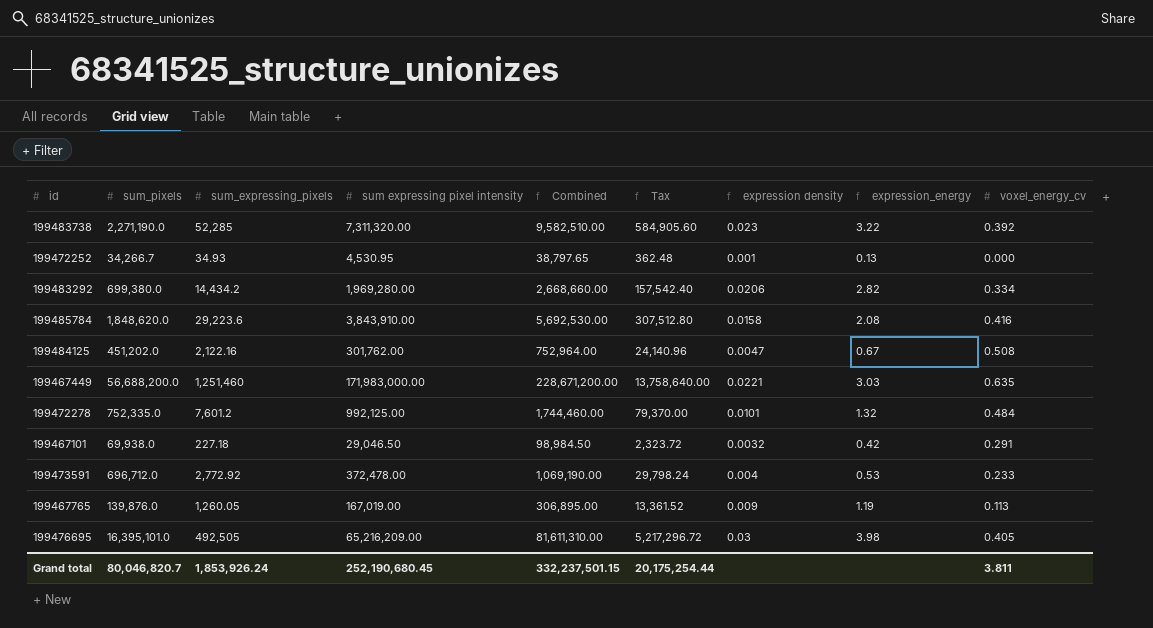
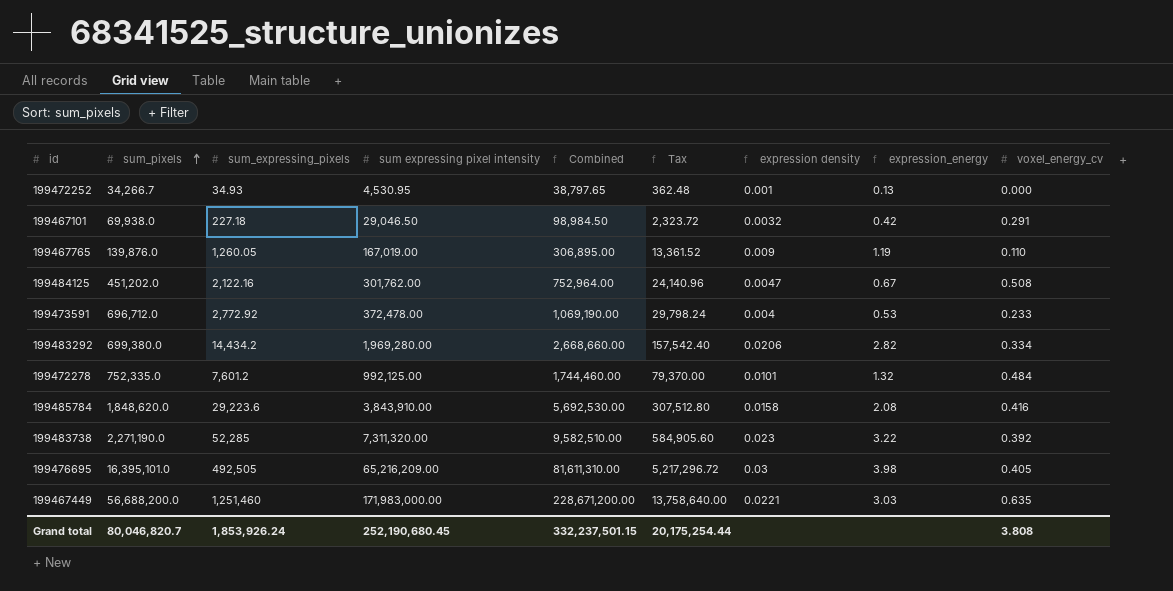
row order: none -> sum_pixels ascending
199467765 | voxel_energy_cv: 0.113 -> 0.110
Grand total | voxel_energy_cv: 3.811 -> 3.808

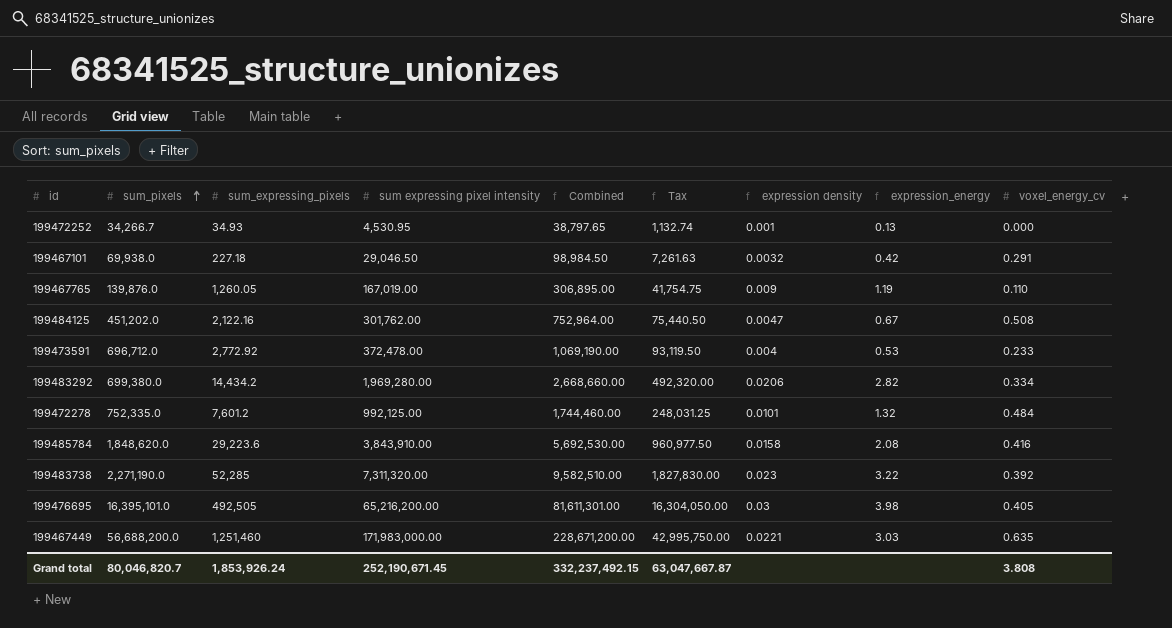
column Tax | formula: [sum expressing pixel intensity] * 0.08 -> [sum expressing pixel intensity] * 0.25
199476695 | sum expressing pixel intensity: 65,216,209.00 -> 65,216,200.00
199476695 | Combined: 81,611,310.00 -> 81,611,301.00
Grand total | sum expressing pixel intensity: 252,190,680.45 -> 252,190,671.45
Grand total | Combined: 332,237,501.15 -> 332,237,492.15
Grand total | Tax: 20,175,254.44 -> 63,047,667.87

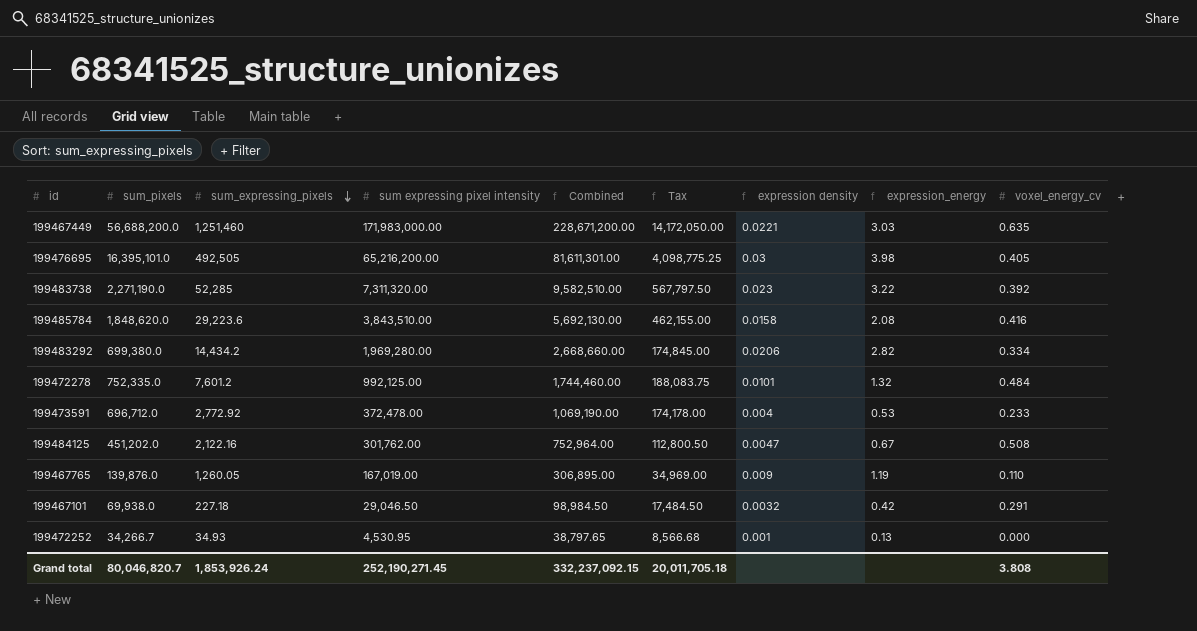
row order: sum_pixels ascending -> sum_expressing_pixels descending
column Tax | formula: [sum expressing pixel intensity] * 0.25 -> [sum_pixels] * 0.25
199485784 | sum expressing pixel intensity: 3,843,910.00 -> 3,843,510.00
199485784 | Combined: 5,692,530.00 -> 5,692,130.00
Grand total | sum expressing pixel intensity: 252,190,671.45 -> 252,190,271.45
Grand total | Combined: 332,237,492.15 -> 332,237,092.15
Grand total | Tax: 63,047,667.87 -> 20,011,705.18

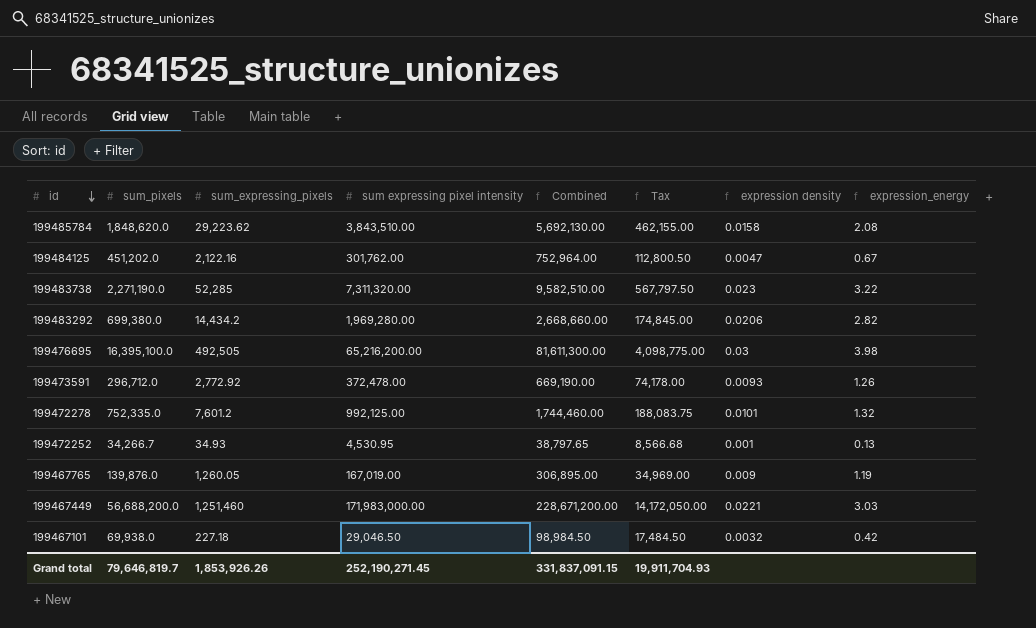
row order: sum_expressing_pixels descending -> id descending
column voxel_energy_cv | position: 9 -> none
199485784 | sum_expressing_pixels: 29,223.6 -> 29,223.62
199476695 | sum_pixels: 16,395,101.0 -> 16,395,100.0
199476695 | Combined: 81,611,301.00 -> 81,611,300.00
199476695 | Tax: 4,098,775.25 -> 4,098,775.00
199473591 | sum_pixels: 696,712.0 -> 296,712.0
199473591 | Combined: 1,069,190.00 -> 669,190.00
199473591 | Tax: 174,178.00 -> 74,178.00
199473591 | expression density: 0.004 -> 0.0093
199473591 | expression_energy: 0.53 -> 1.26
Grand total | sum_pixels: 80,046,820.7 -> 79,646,819.7
Grand total | sum_expressing_pixels: 1,853,926.24 -> 1,853,926.26
Grand total | Combined: 332,237,092.15 -> 331,837,091.15
Grand total | Tax: 20,011,705.18 -> 19,911,704.93

